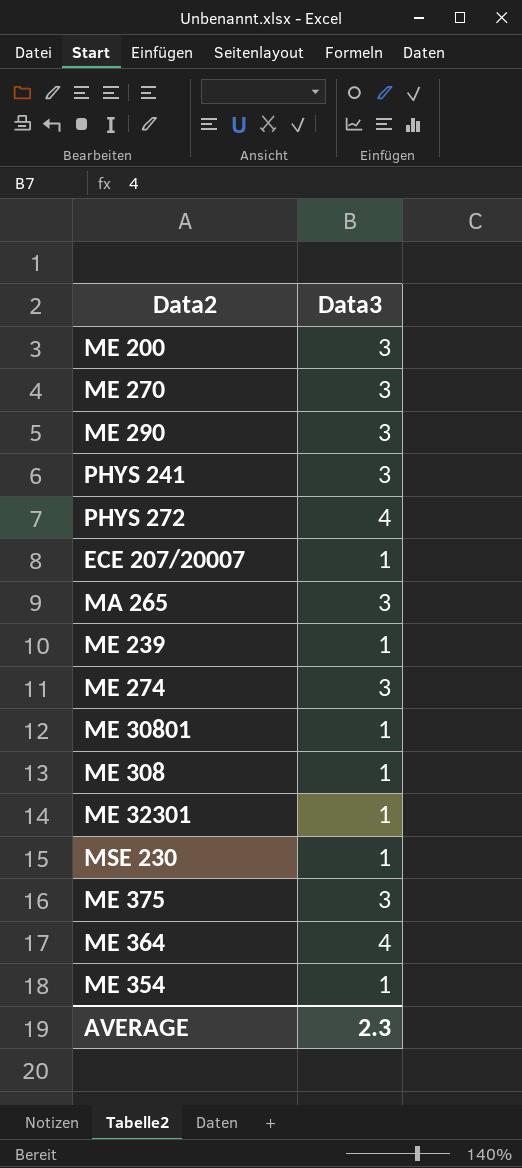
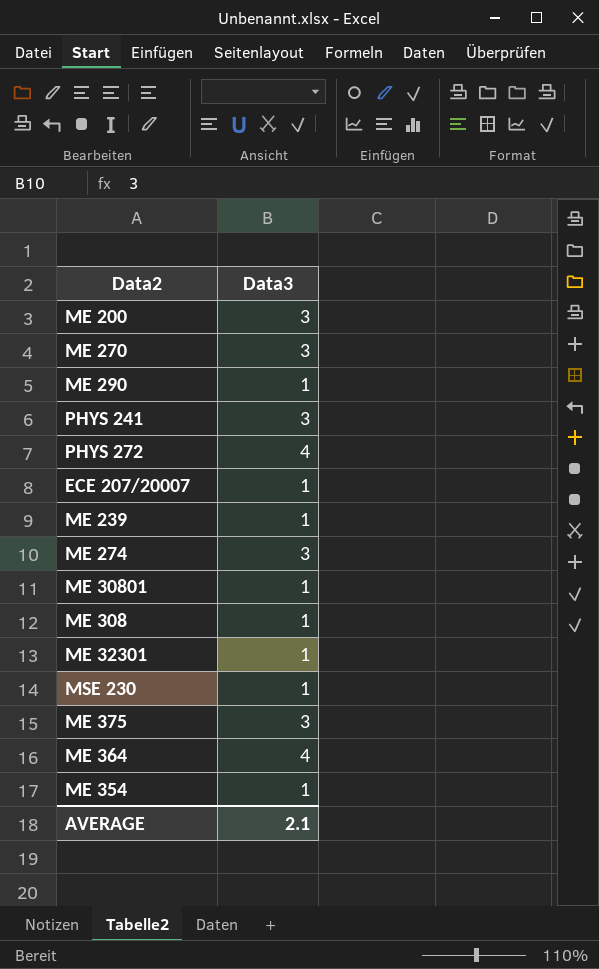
row MA 265: 3 -> none
ME 290 | Data3: 3 -> 1
AVERAGE | Data3: 2.3 -> 2.1

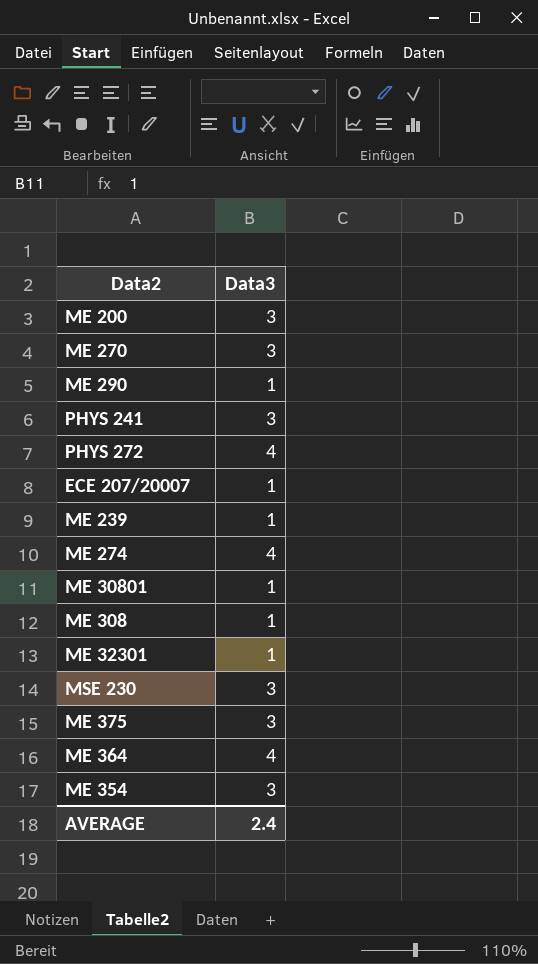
ME 274 | Data3: 3 -> 4
MSE 230 | Data3: 1 -> 3
ME 354 | Data3: 1 -> 3
AVERAGE | Data3: 2.1 -> 2.4

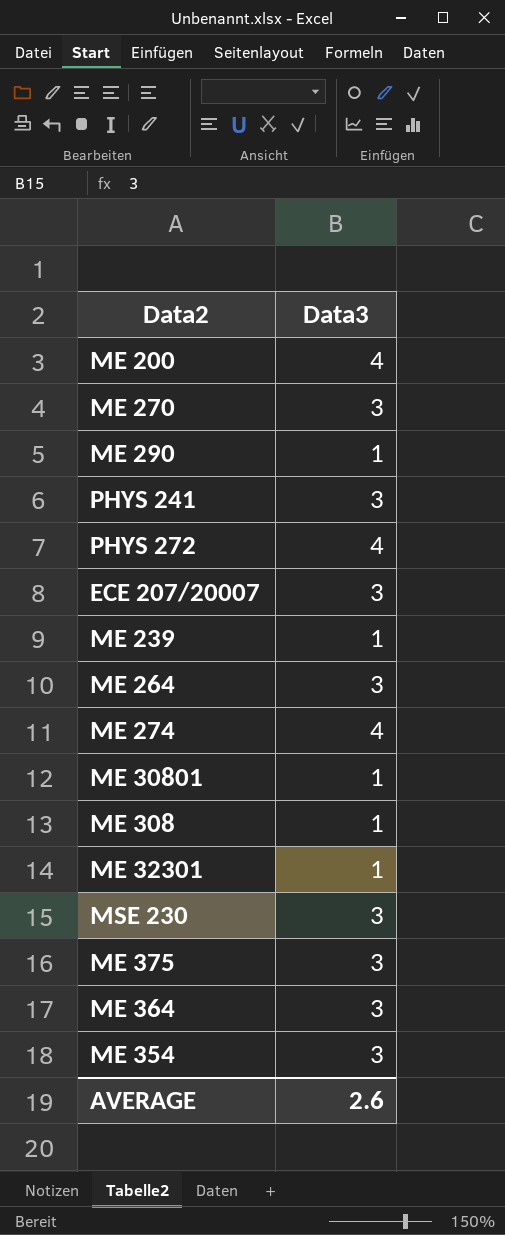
ME 200 | Data3: 3 -> 4
ECE 207/20007 | Data3: 1 -> 3
row ME 264: none -> 3
ME 364 | Data3: 4 -> 3
AVERAGE | Data3: 2.4 -> 2.6

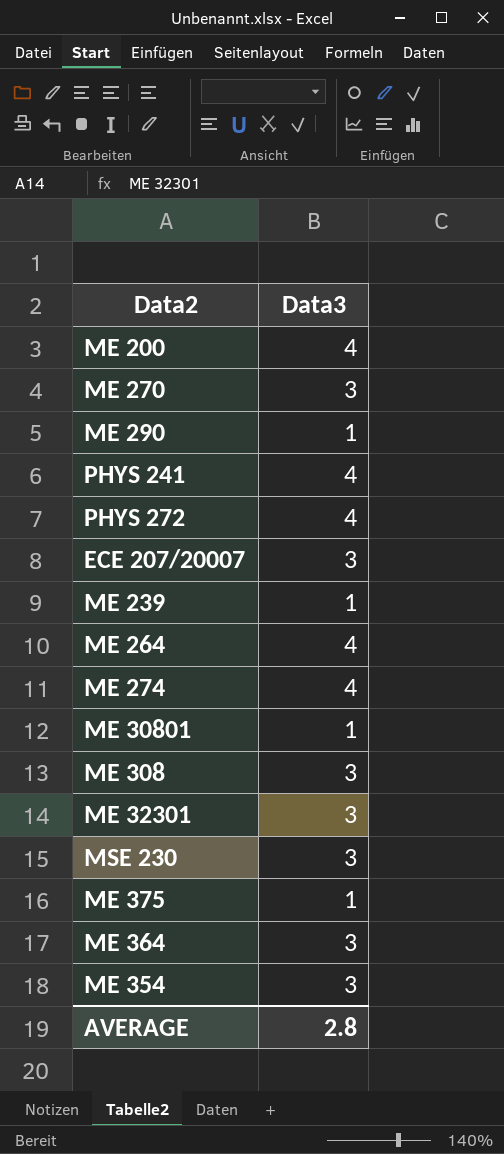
PHYS 241 | Data3: 3 -> 4
ME 264 | Data3: 3 -> 4
ME 308 | Data3: 1 -> 3
ME 32301 | Data3: 1 -> 3
ME 375 | Data3: 3 -> 1
AVERAGE | Data3: 2.6 -> 2.8

